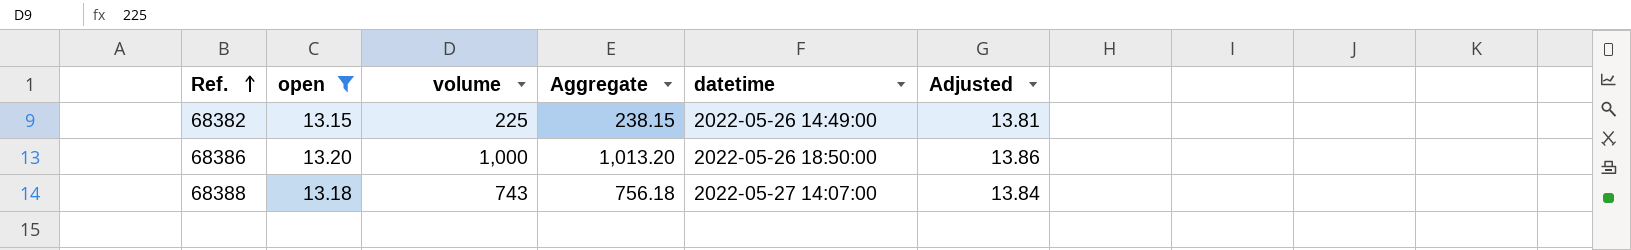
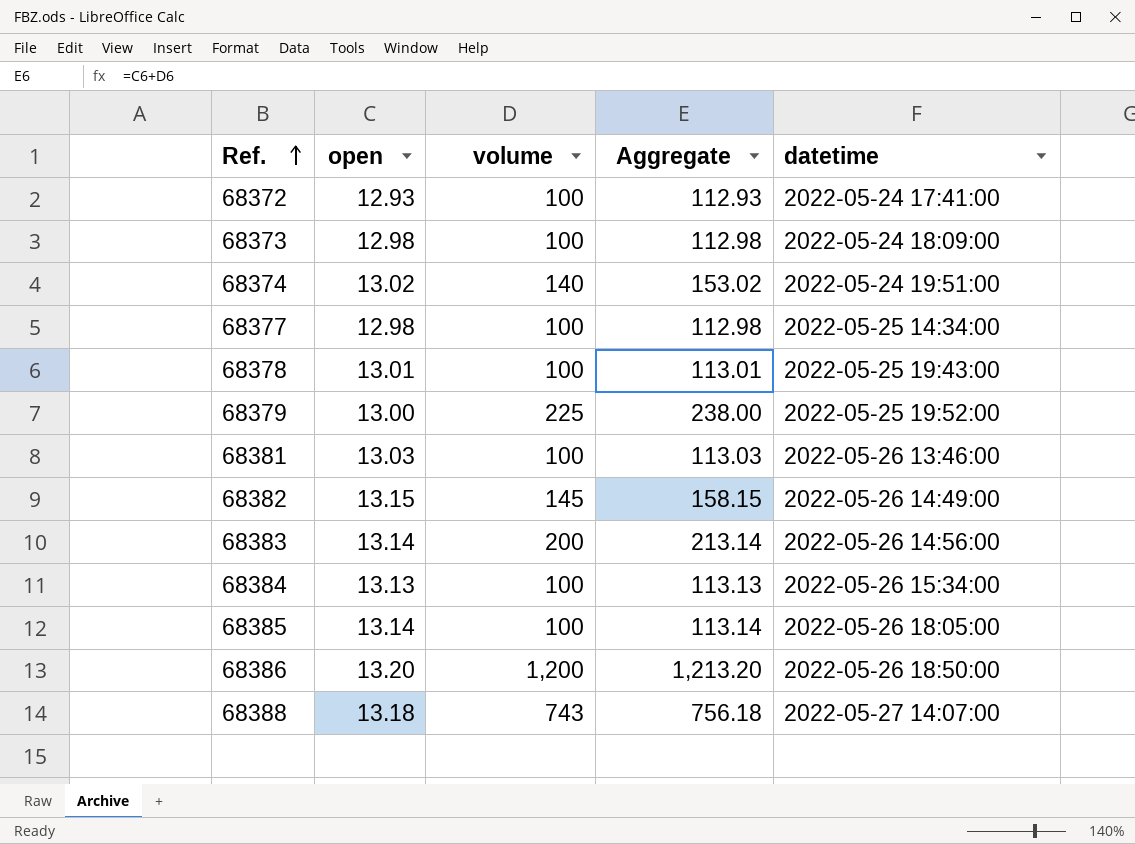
filter: open >= 13.15 -> none
column Adjusted | formula: [open] * 1.05 -> none
68382 | volume: 225 -> 145
68382 | Aggregate: 238.15 -> 158.15
68386 | volume: 1,000 -> 1,200
68386 | Aggregate: 1,013.20 -> 1,213.20

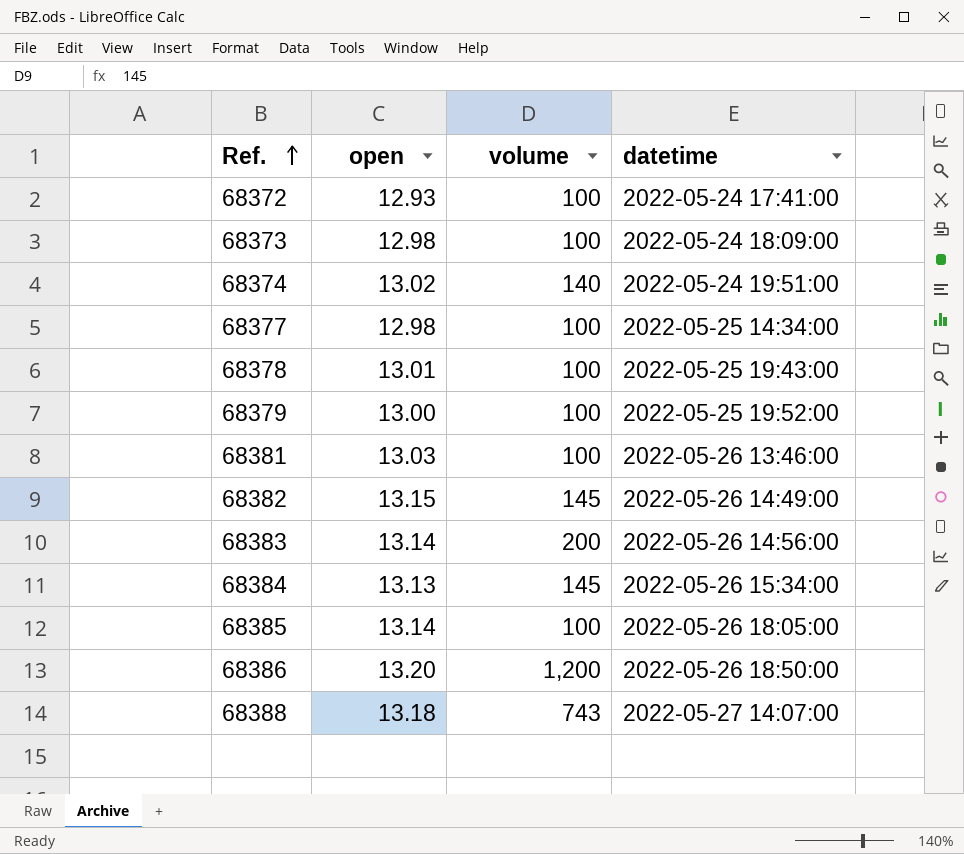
column Aggregate | formula: [open] + [volume] -> none
68379 | volume: 225 -> 100
68384 | volume: 100 -> 145

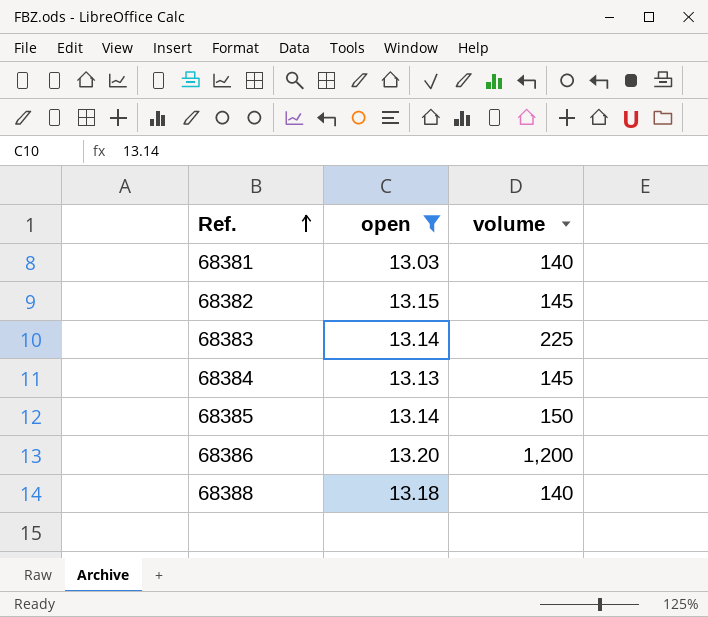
filter: none -> open >= 13.03
column datetime | position: 4 -> none
68381 | volume: 100 -> 140
68383 | volume: 200 -> 225
68385 | volume: 100 -> 150
68388 | volume: 743 -> 140

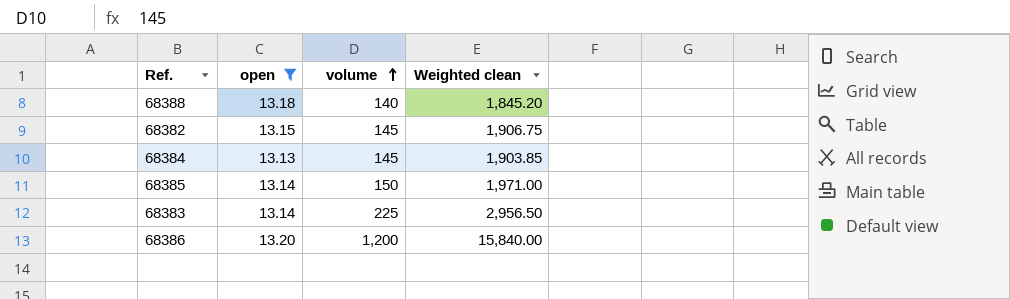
row order: Ref. ascending -> volume ascending
column Weighted clean | formula: none -> [open] * [volume]
row 68381: 13.03 | 140 -> none

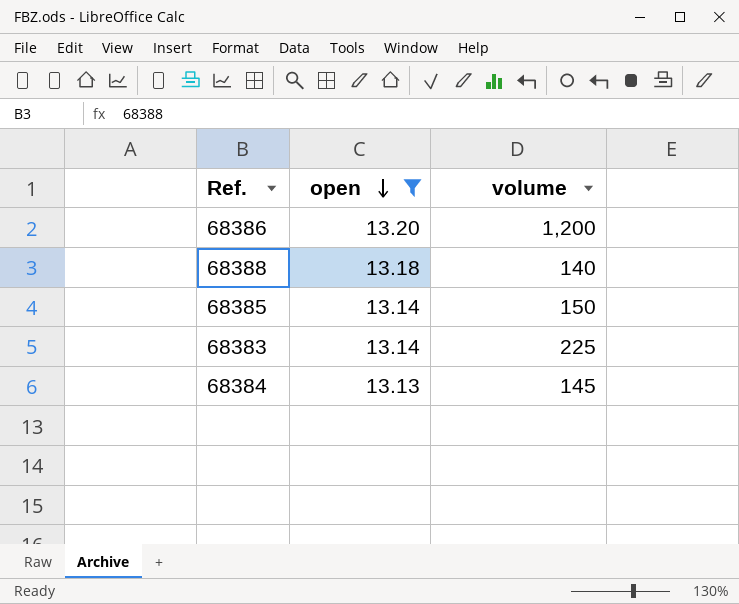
row order: volume ascending -> open descending
column Weighted clean | formula: [open] * [volume] -> none
row 68382: 13.15 | 145 | 1,906.75 -> none

